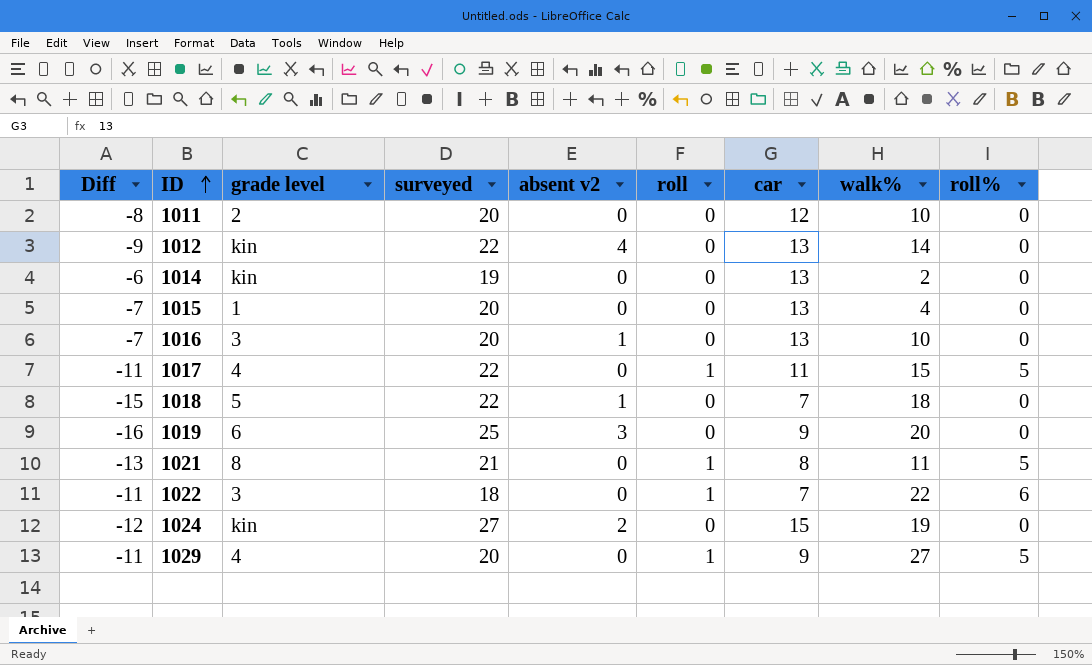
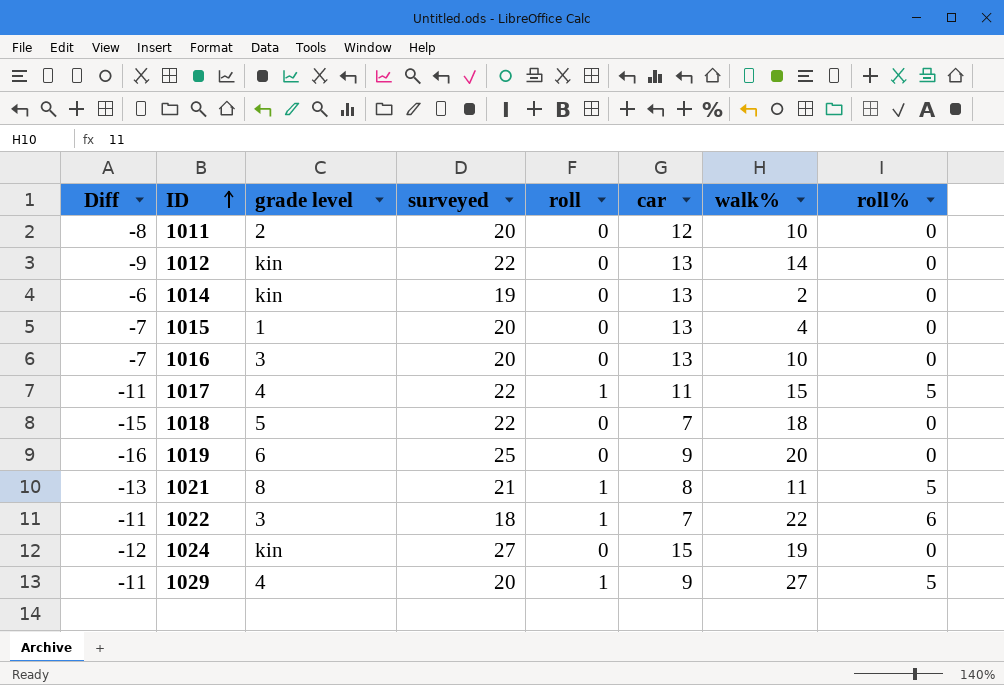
column absent v2 | position: 5 -> none

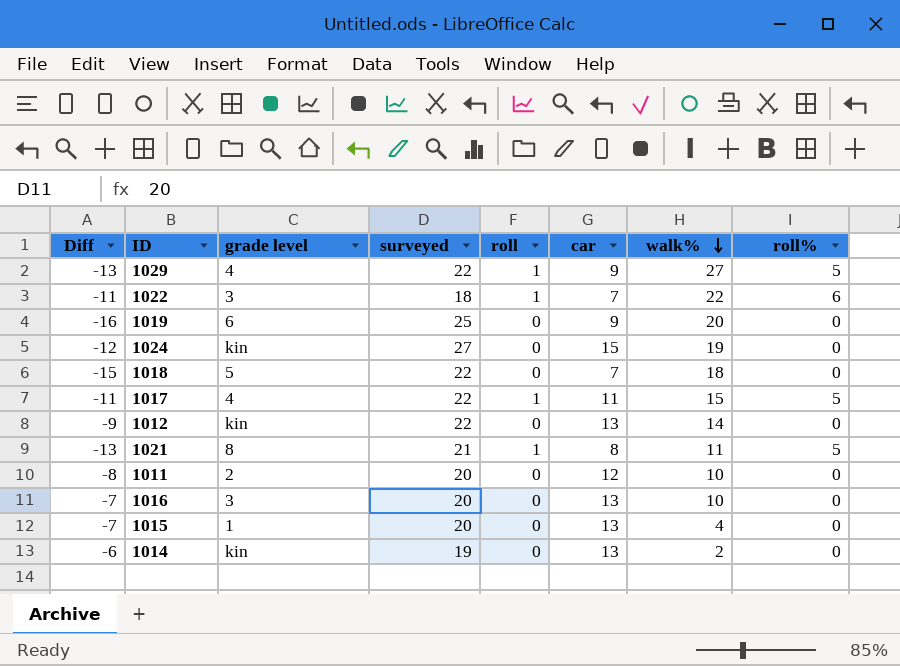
row order: ID ascending -> walk% descending
1029 | Diff: -11 -> -13
1029 | surveyed: 20 -> 22

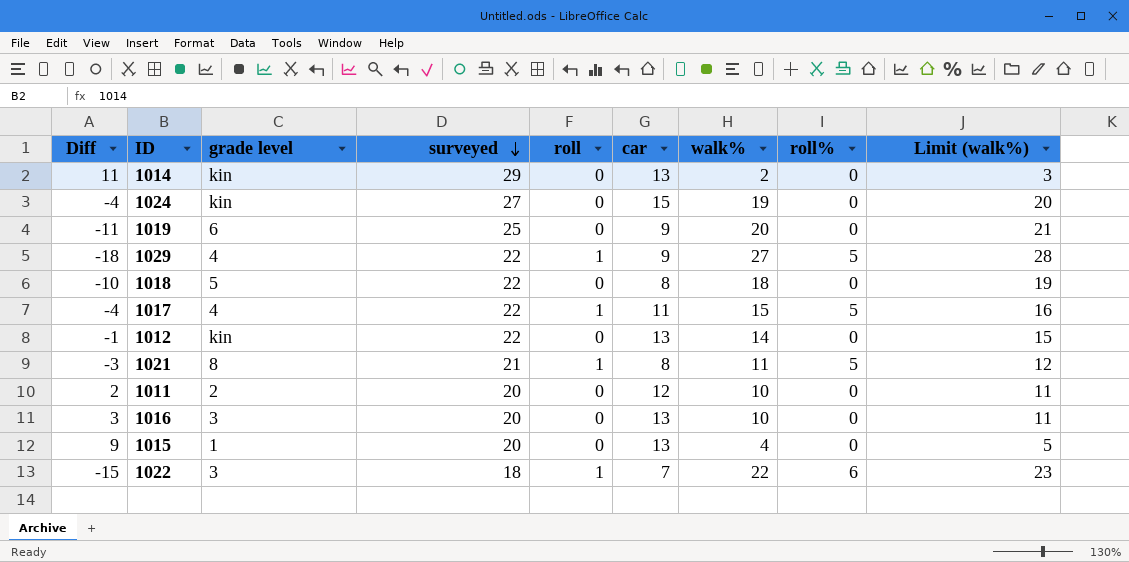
row order: walk% descending -> surveyed descending
column Diff | formula: [car] - [surveyed] -> [car] - [walk%]
column Limit (walk%) | formula: none -> [walk%] + 1
1014 | surveyed: 19 -> 29
1018 | car: 7 -> 8

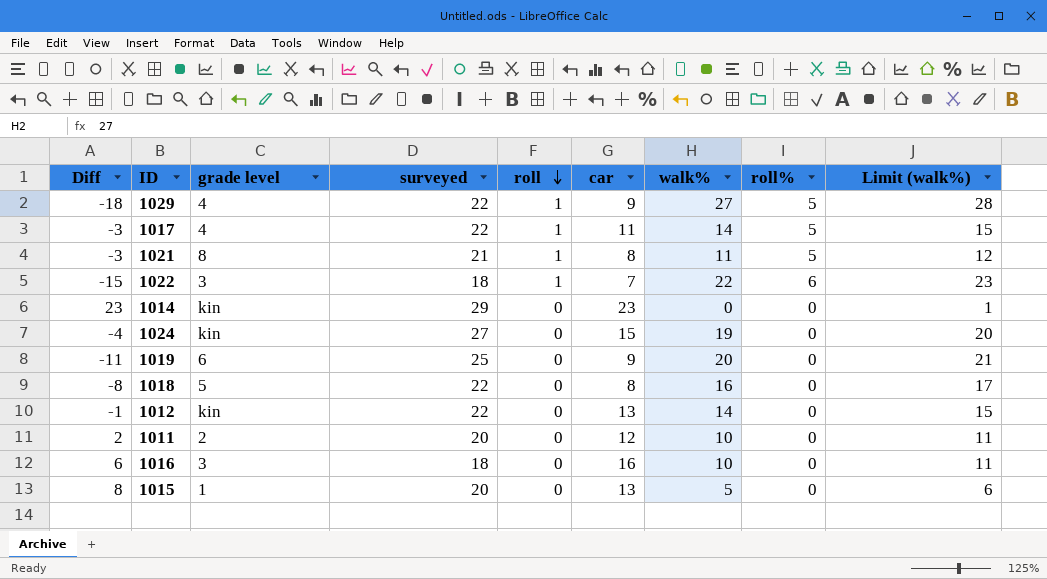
row order: surveyed descending -> roll descending
1017 | Diff: -4 -> -3
1017 | walk%: 15 -> 14
1017 | Limit (walk%): 16 -> 15
1014 | Diff: 11 -> 23
1014 | car: 13 -> 23
1014 | walk%: 2 -> 0
1014 | Limit (walk%): 3 -> 1
1018 | Diff: -10 -> -8
1018 | walk%: 18 -> 16
1018 | Limit (walk%): 19 -> 17
1016 | Diff: 3 -> 6
1016 | surveyed: 20 -> 18
1016 | car: 13 -> 16
1015 | Diff: 9 -> 8
1015 | walk%: 4 -> 5
1015 | Limit (walk%): 5 -> 6

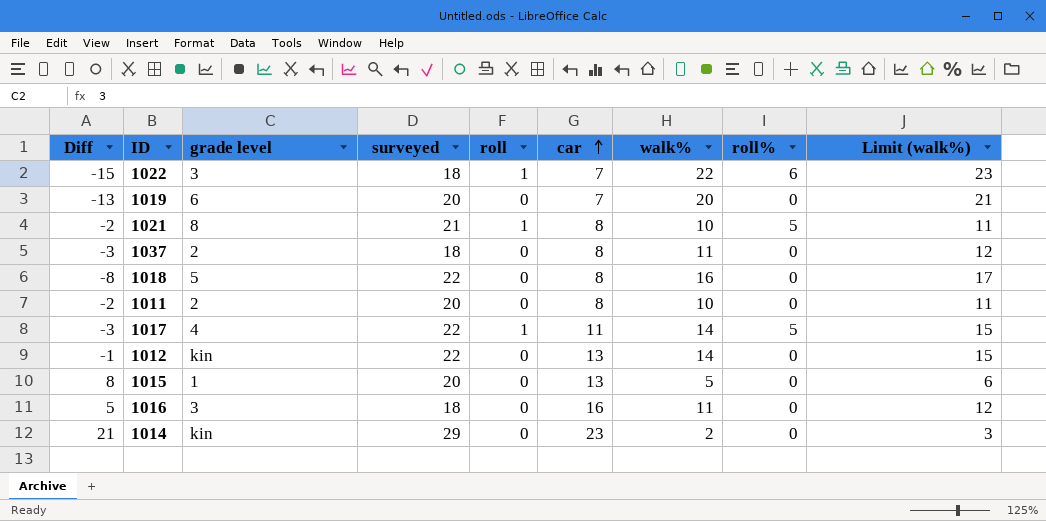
row order: roll descending -> car ascending
row 1029: -18 | 4 | 22 | 1 | 9 | 27 | 5 | 28 -> none
row 1024: -4 | kin | 27 | 0 | 15 | 19 | 0 | 20 -> none
1019 | Diff: -11 -> -13
1019 | surveyed: 25 -> 20
1019 | car: 9 -> 7
1021 | Diff: -3 -> -2
1021 | walk%: 11 -> 10
1021 | Limit (walk%): 12 -> 11
row 1037: none -> -3 | 2 | 18 | 0 | 8 | 11 | 0 | 12
1011 | Diff: 2 -> -2
1011 | car: 12 -> 8
1016 | Diff: 6 -> 5
1016 | walk%: 10 -> 11
1016 | Limit (walk%): 11 -> 12
1014 | Diff: 23 -> 21
1014 | walk%: 0 -> 2
1014 | Limit (walk%): 1 -> 3

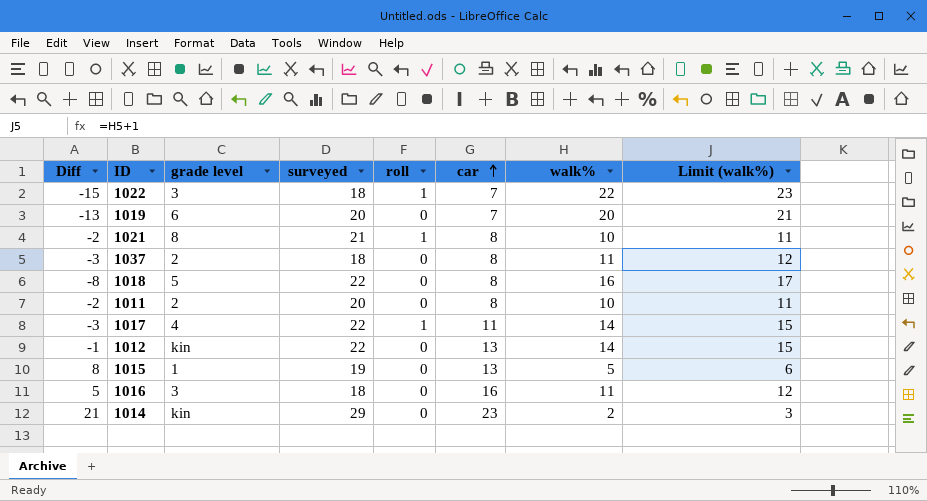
column roll% | position: 8 -> none
1015 | surveyed: 20 -> 19

